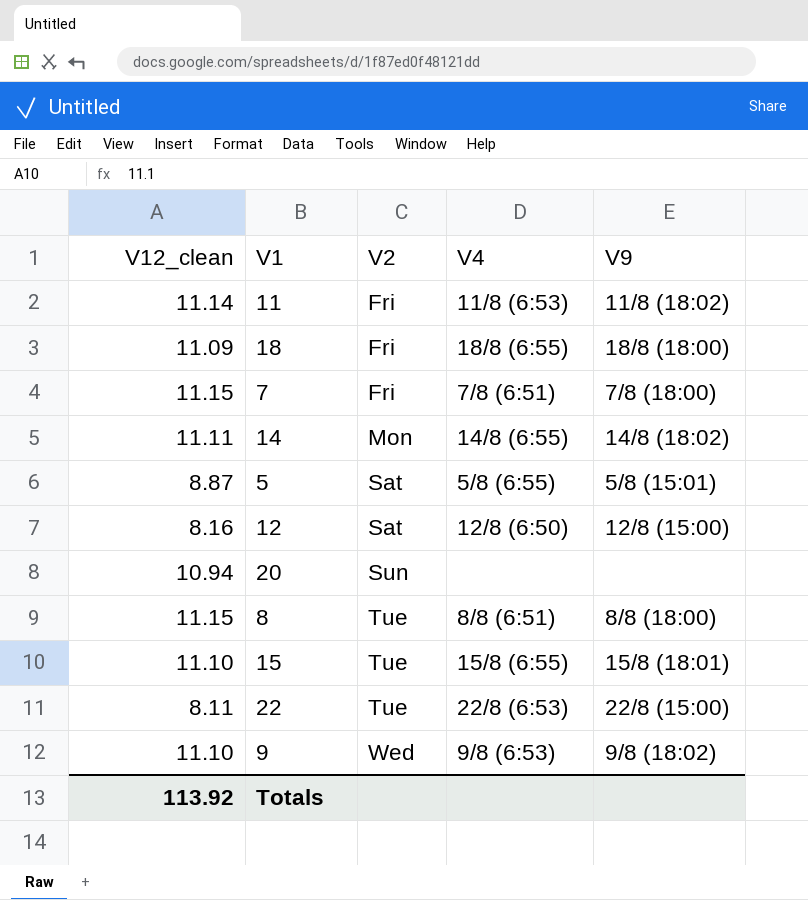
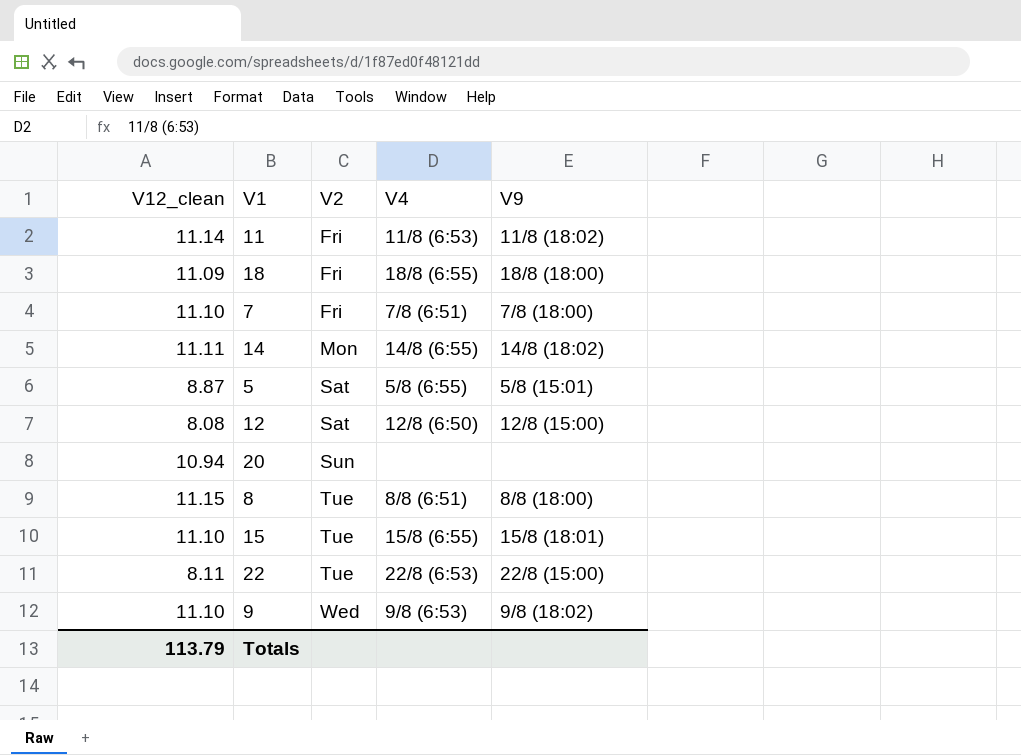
7 | V12_clean: 11.15 -> 11.10
12 | V12_clean: 8.16 -> 8.08
Totals | V12_clean: 113.92 -> 113.79

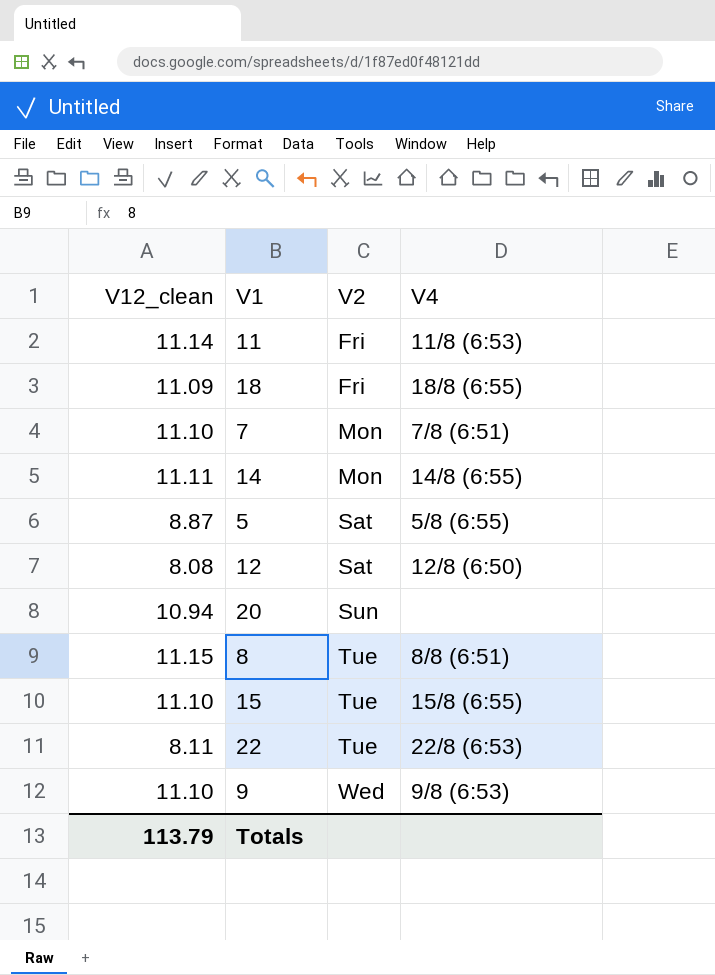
column V9 | position: 5 -> none
7 | V2: Fri -> Mon

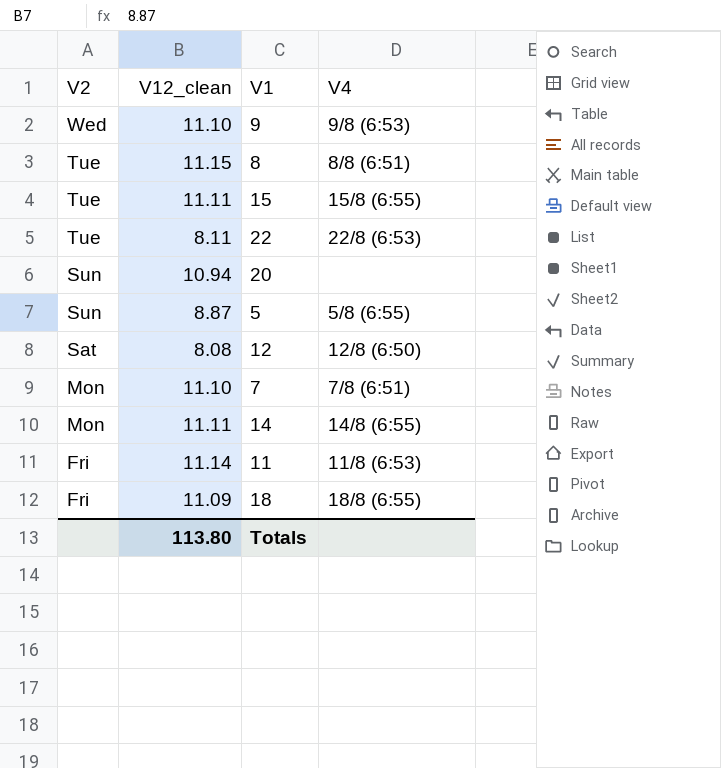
row order: V2 ascending -> V2 descending
column V2 | position: 3 -> 1
15 | V12_clean: 11.10 -> 11.11
5 | V2: Sat -> Sun
Totals | V12_clean: 113.79 -> 113.80

